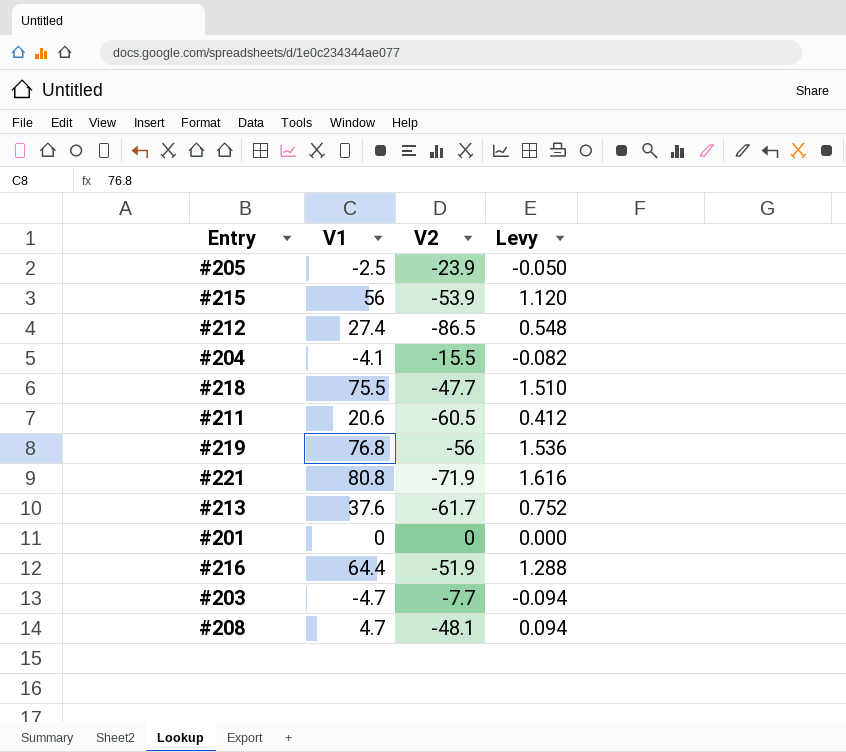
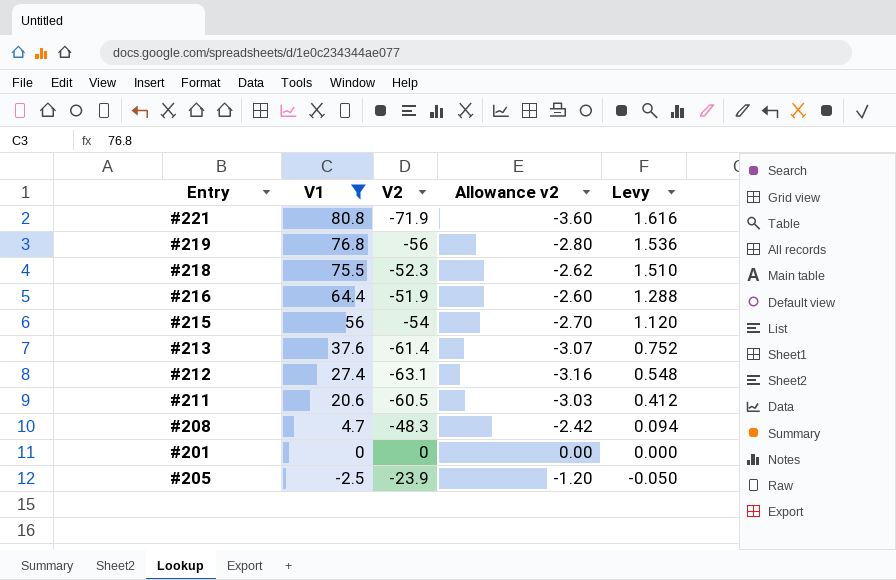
filter: none -> V1 >= -2.5
row order: none -> V1 descending
column Allowance v2 | formula: none -> [V2] * 0.05
#218 | V2: -47.7 -> -52.3
#215 | V2: -53.9 -> -54
#213 | V2: -61.7 -> -61.4
#212 | V2: -86.5 -> -63.1
#208 | V2: -48.1 -> -48.3

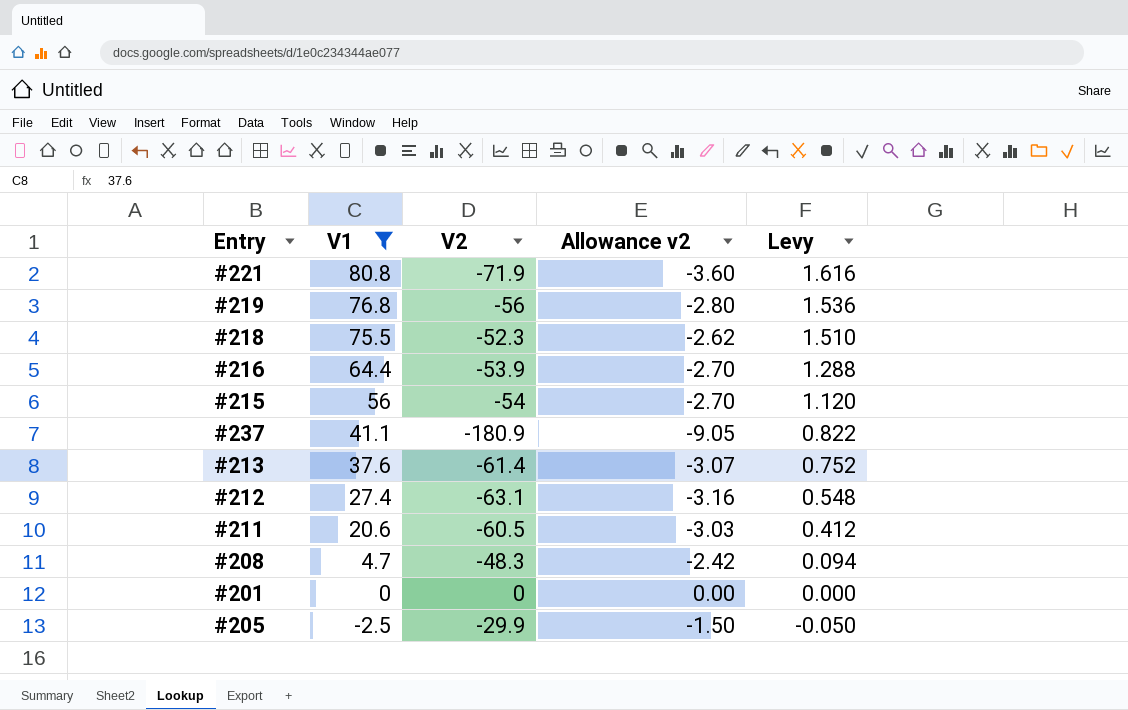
#216 | V2: -51.9 -> -53.9
#216 | Allowance v2: -2.60 -> -2.70
row #237: none -> 41.1 | -180.9 | -9.05 | 0.822
#205 | V2: -23.9 -> -29.9
#205 | Allowance v2: -1.20 -> -1.50

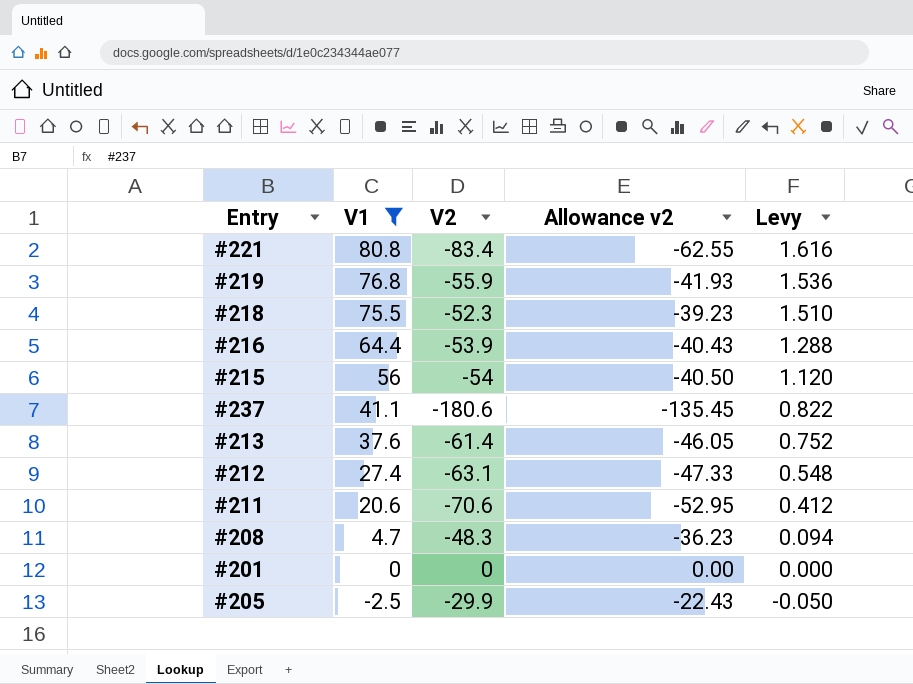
column Allowance v2 | formula: [V2] * 0.05 -> [V2] * 0.75
#221 | V2: -71.9 -> -83.4
#219 | V2: -56 -> -55.9
#237 | V2: -180.9 -> -180.6
#211 | V2: -60.5 -> -70.6

